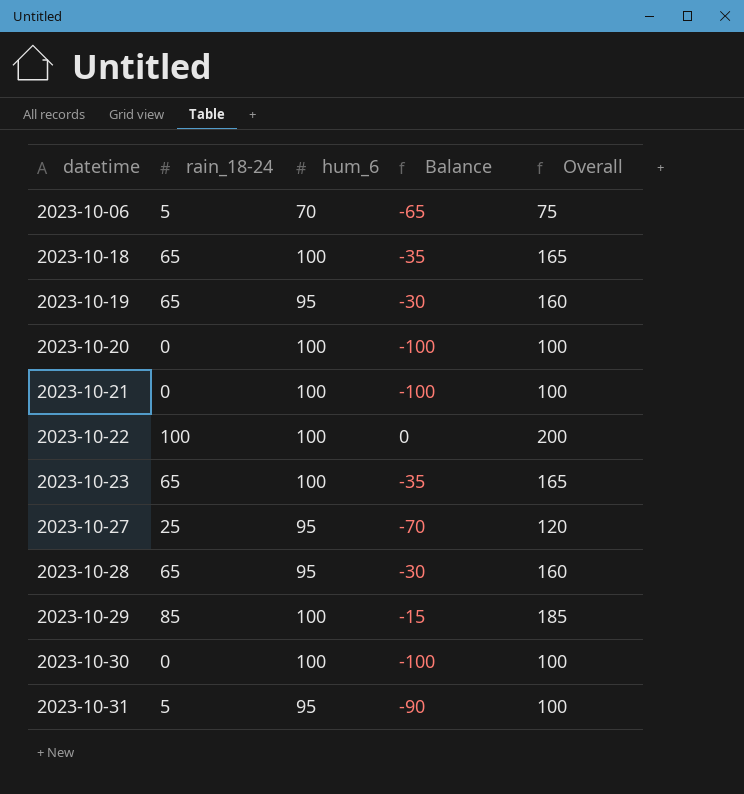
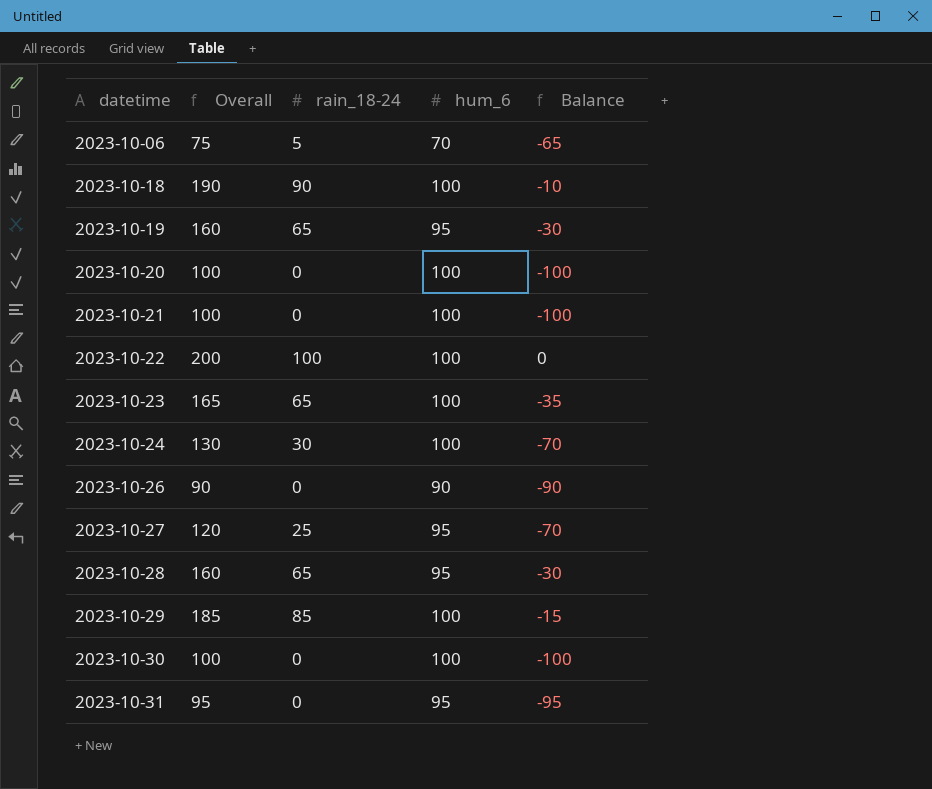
column Overall | position: 5 -> 2
2023-10-18 | Overall: 165 -> 190
2023-10-18 | rain_18-24: 65 -> 90
2023-10-18 | Balance: -35 -> -10
row 2023-10-24: none -> 130 | 30 | 100 | -70
row 2023-10-26: none -> 90 | 0 | 90 | -90
2023-10-31 | Overall: 100 -> 95
2023-10-31 | rain_18-24: 5 -> 0
2023-10-31 | Balance: -90 -> -95

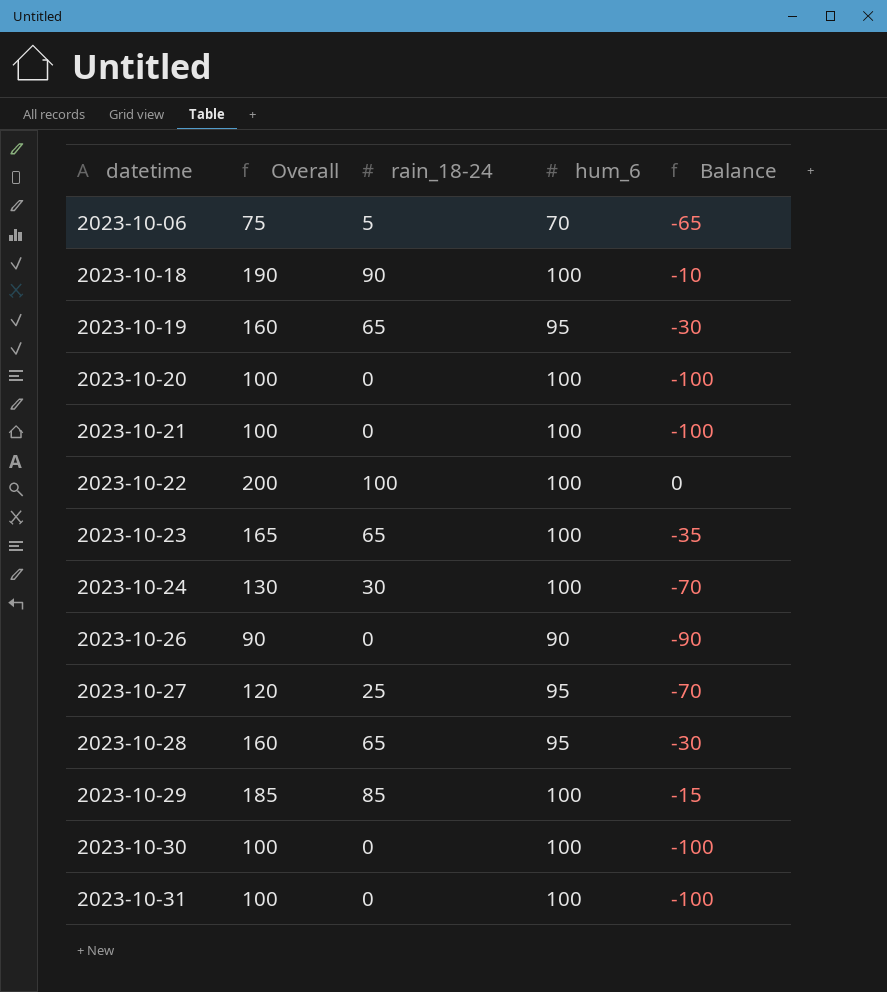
2023-10-31 | Overall: 95 -> 100
2023-10-31 | hum_6: 95 -> 100
2023-10-31 | Balance: -95 -> -100

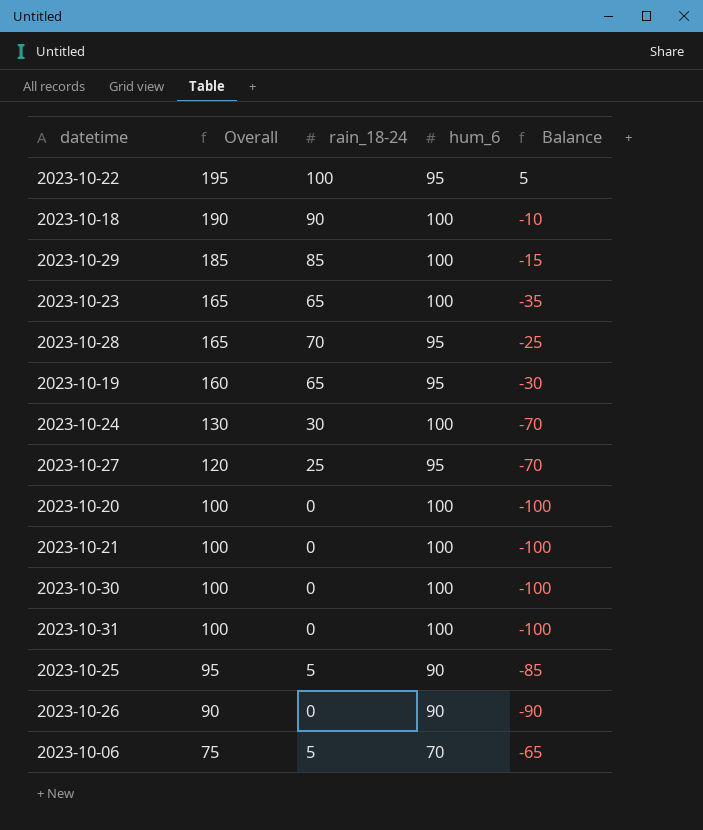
row order: datetime ascending -> Overall descending
2023-10-22 | Overall: 200 -> 195
2023-10-22 | hum_6: 100 -> 95
2023-10-22 | Balance: 0 -> 5
2023-10-28 | Overall: 160 -> 165
2023-10-28 | rain_18-24: 65 -> 70
2023-10-28 | Balance: -30 -> -25
row 2023-10-25: none -> 95 | 5 | 90 | -85

